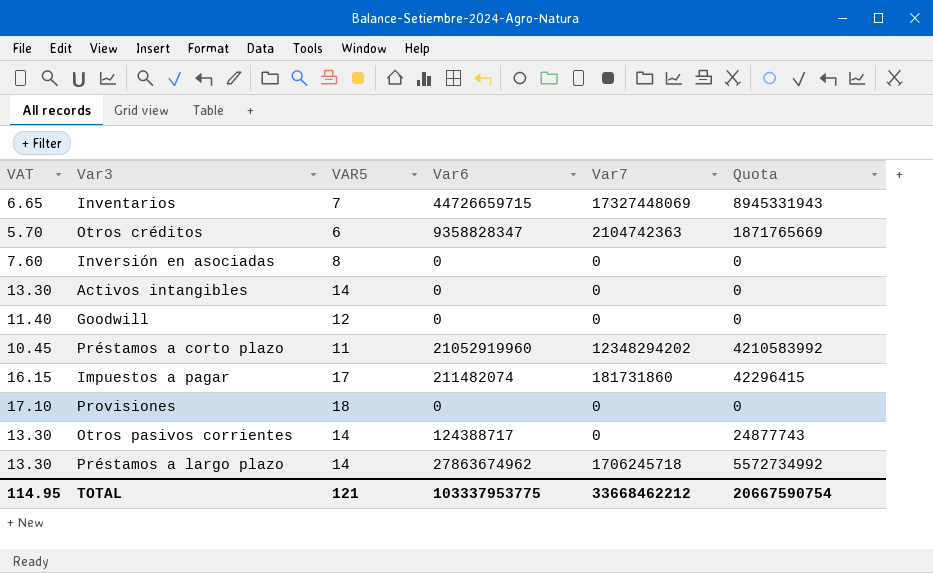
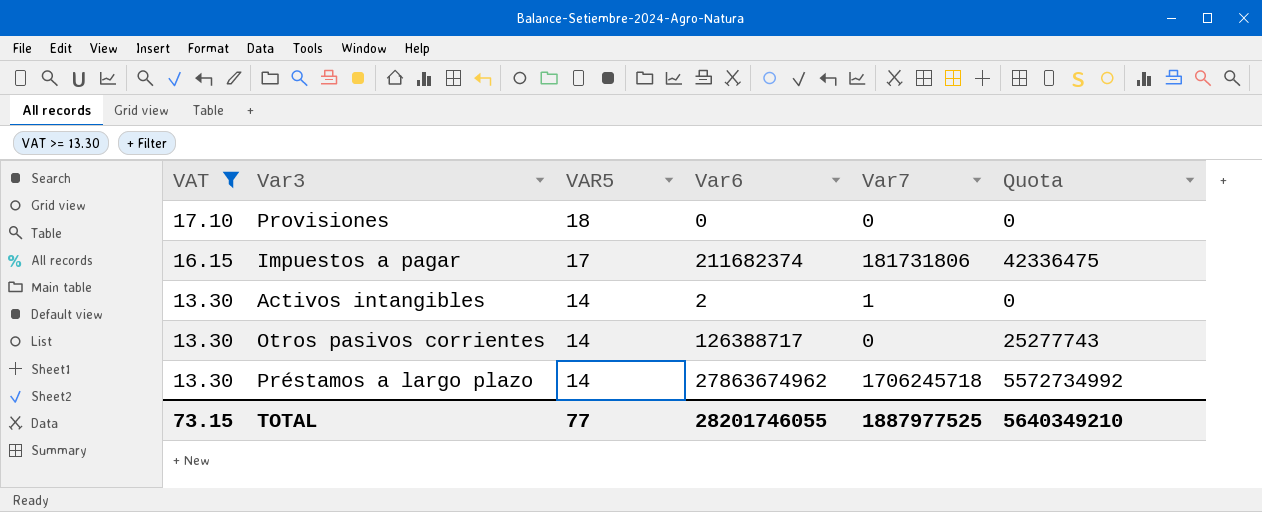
filter: none -> VAT >= 13.30
row order: none -> VAT descending
Impuestos a pagar | Var6: 211482074 -> 211682374
Impuestos a pagar | Var7: 181731860 -> 181731806
Impuestos a pagar | Quota: 42296415 -> 42336475
Activos intangibles | Var6: 0 -> 2
Activos intangibles | Var7: 0 -> 1
Otros pasivos corrientes | Var6: 124388717 -> 126388717
Otros pasivos corrientes | Quota: 24877743 -> 25277743
TOTAL | VAT: 114.95 -> 73.15
TOTAL | VAR5: 121 -> 77
TOTAL | Var6: 103337953775 -> 28201746055
TOTAL | Var7: 33668462212 -> 1887977525
TOTAL | Quota: 20667590754 -> 5640349210

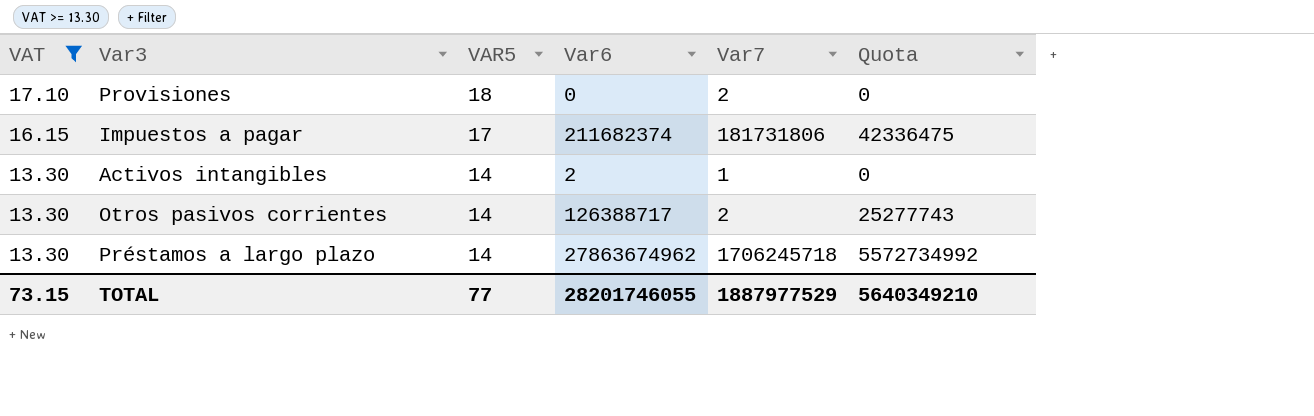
Provisiones | Var7: 0 -> 2
Otros pasivos corrientes | Var7: 0 -> 2
TOTAL | Var7: 1887977525 -> 1887977529

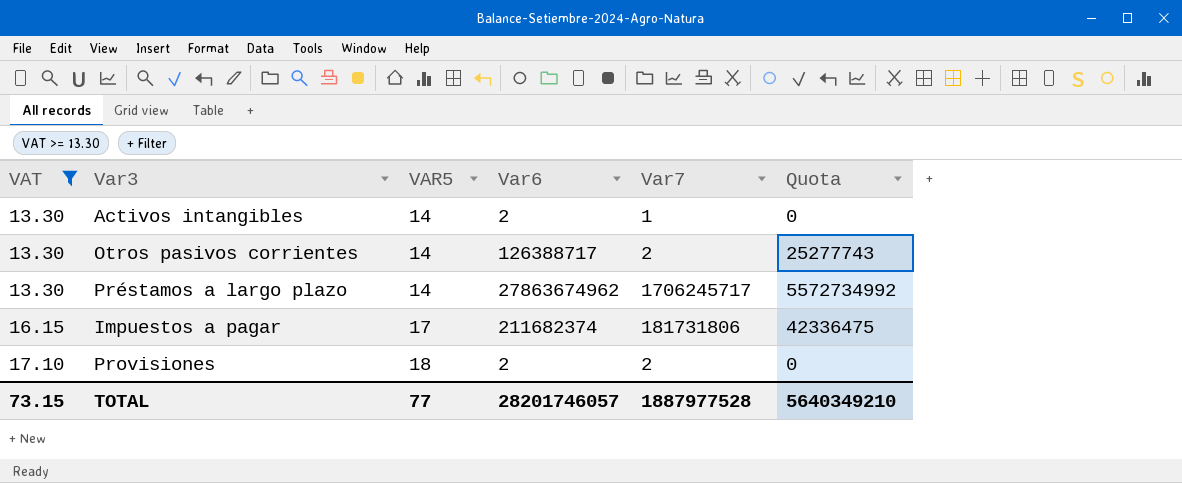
row order: VAT descending -> VAT ascending
Préstamos a largo plazo | Var7: 1706245718 -> 1706245717
Provisiones | Var6: 0 -> 2
TOTAL | Var6: 28201746055 -> 28201746057
TOTAL | Var7: 1887977529 -> 1887977528

